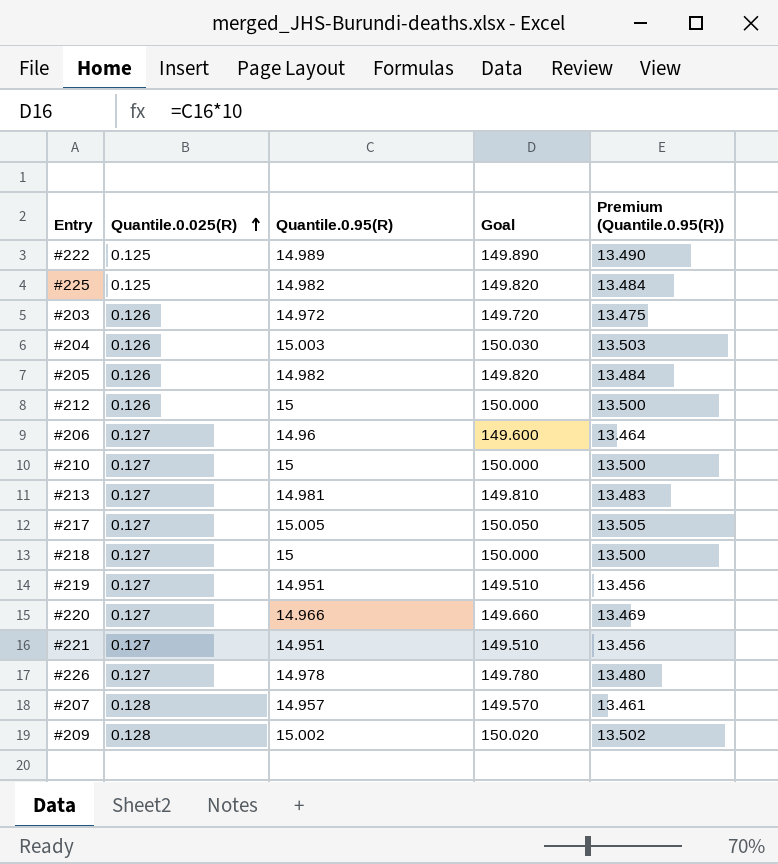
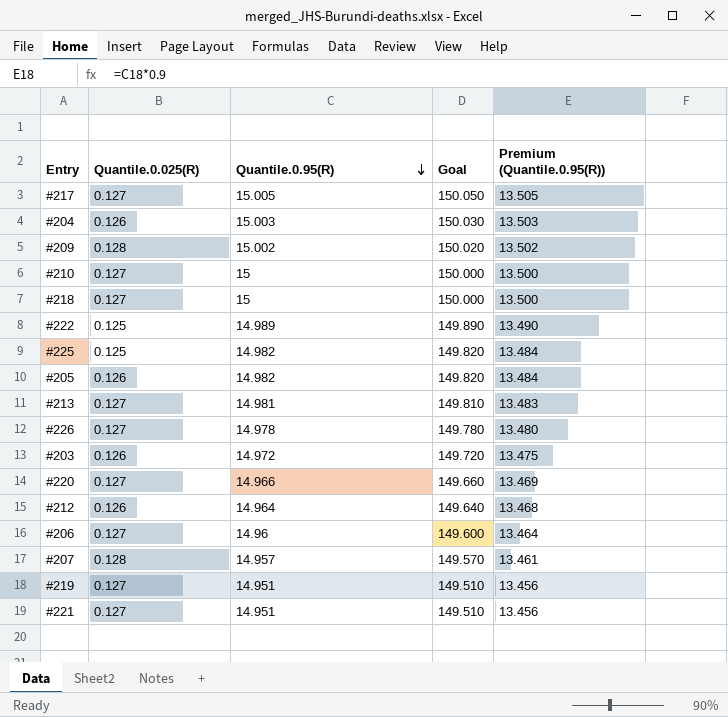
row order: Quantile.0.025(R) ascending -> Quantile.0.95(R) descending
#212 | Quantile.0.95(R): 15 -> 14.964
#212 | Goal: 150.000 -> 149.640
#212 | Premium (Quantile.0.95(R)): 13.500 -> 13.468

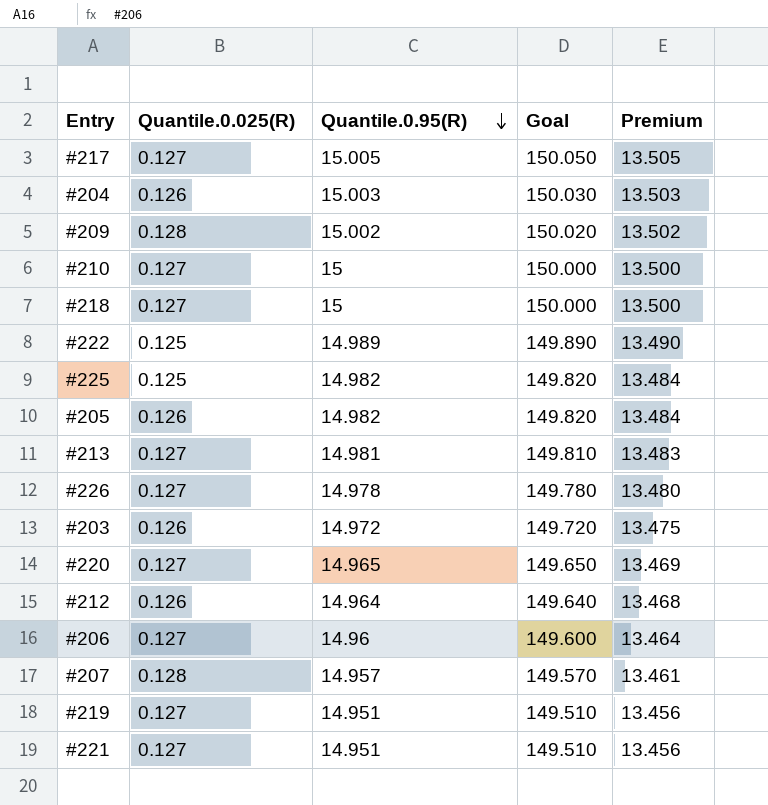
column name: Premium (Quantile.0.95(R)) -> Premium
#220 | Quantile.0.95(R): 14.966 -> 14.965
#220 | Goal: 149.660 -> 149.650

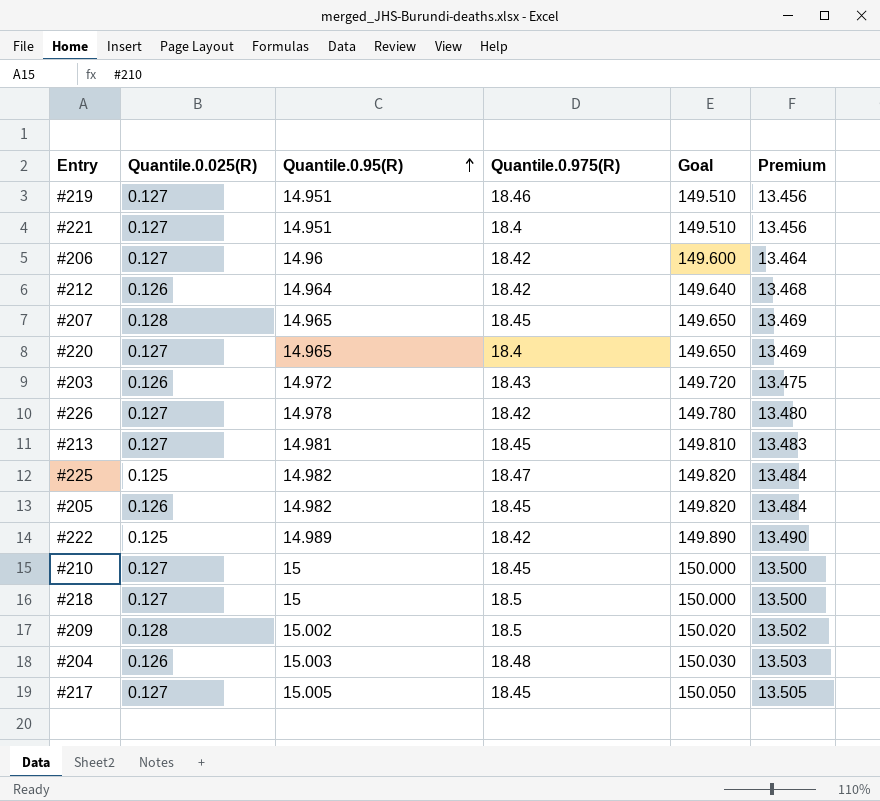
row order: Quantile.0.95(R) descending -> Quantile.0.95(R) ascending
column Quantile.0.975(R) | position: none -> 4
#207 | Quantile.0.95(R): 14.957 -> 14.965
#207 | Goal: 149.570 -> 149.650
#207 | Premium: 13.461 -> 13.469

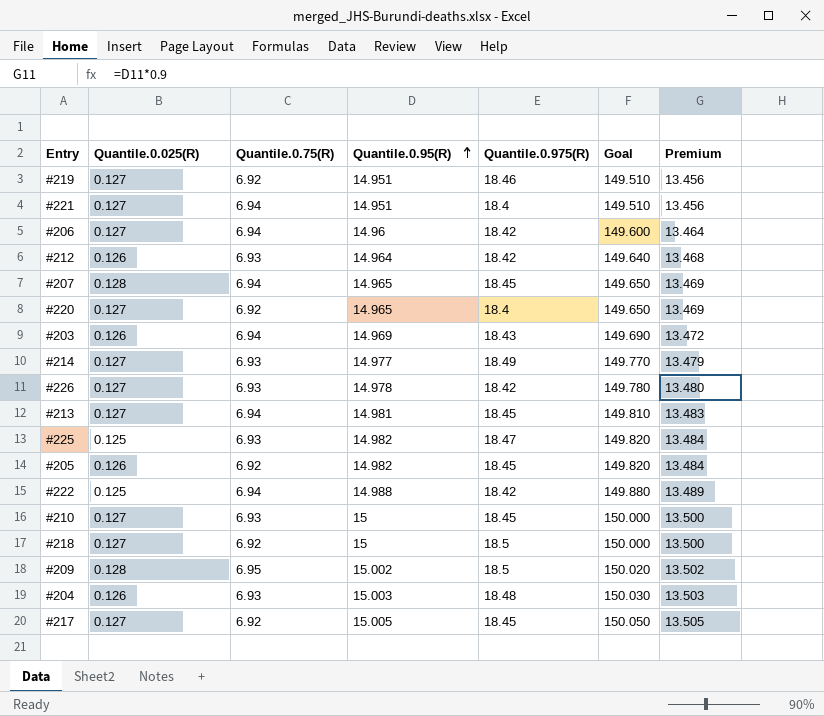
column Quantile.0.75(R) | position: none -> 3
#203 | Quantile.0.95(R): 14.972 -> 14.969
#203 | Goal: 149.720 -> 149.690
#203 | Premium: 13.475 -> 13.472
row #214: none -> 0.127 | 6.93 | 14.977 | 18.49 | 149.770 | 13.479
#222 | Quantile.0.95(R): 14.989 -> 14.988
#222 | Goal: 149.890 -> 149.880
#222 | Premium: 13.490 -> 13.489

